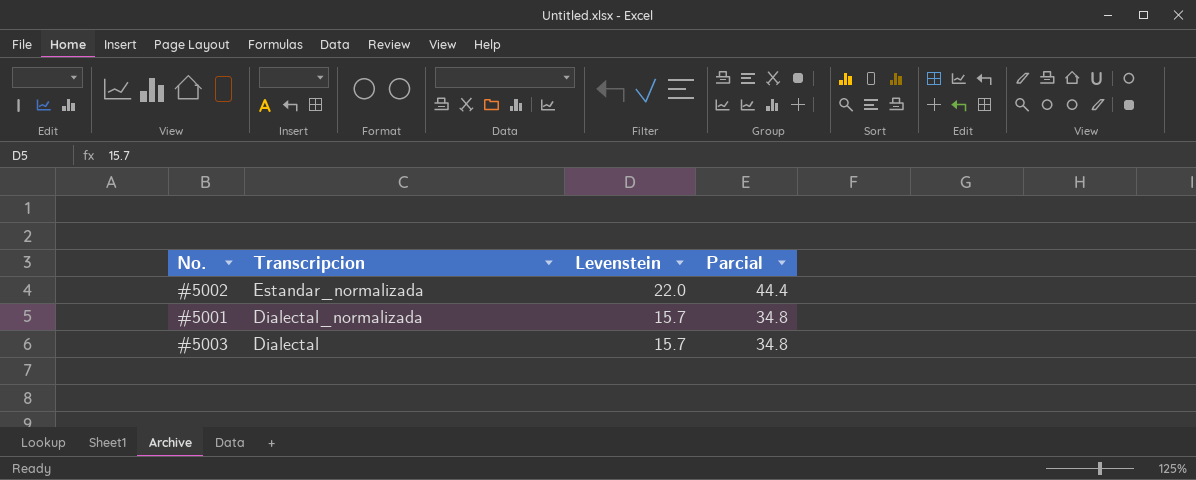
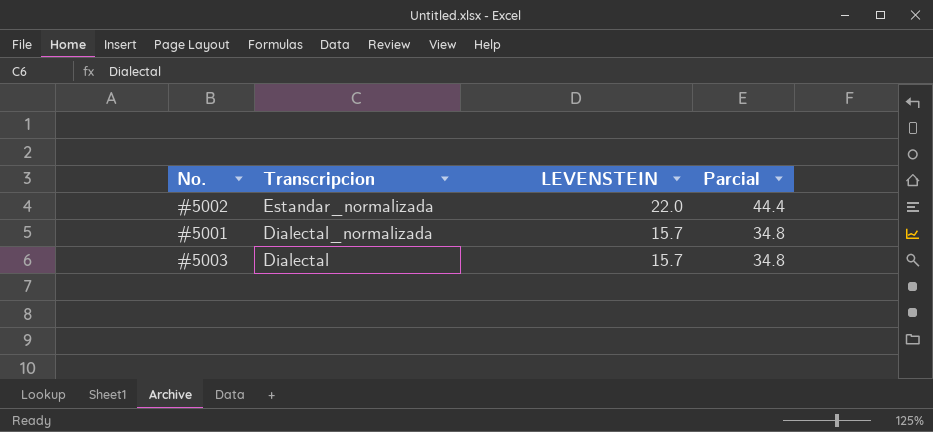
column name: Levenstein -> LEVENSTEIN

